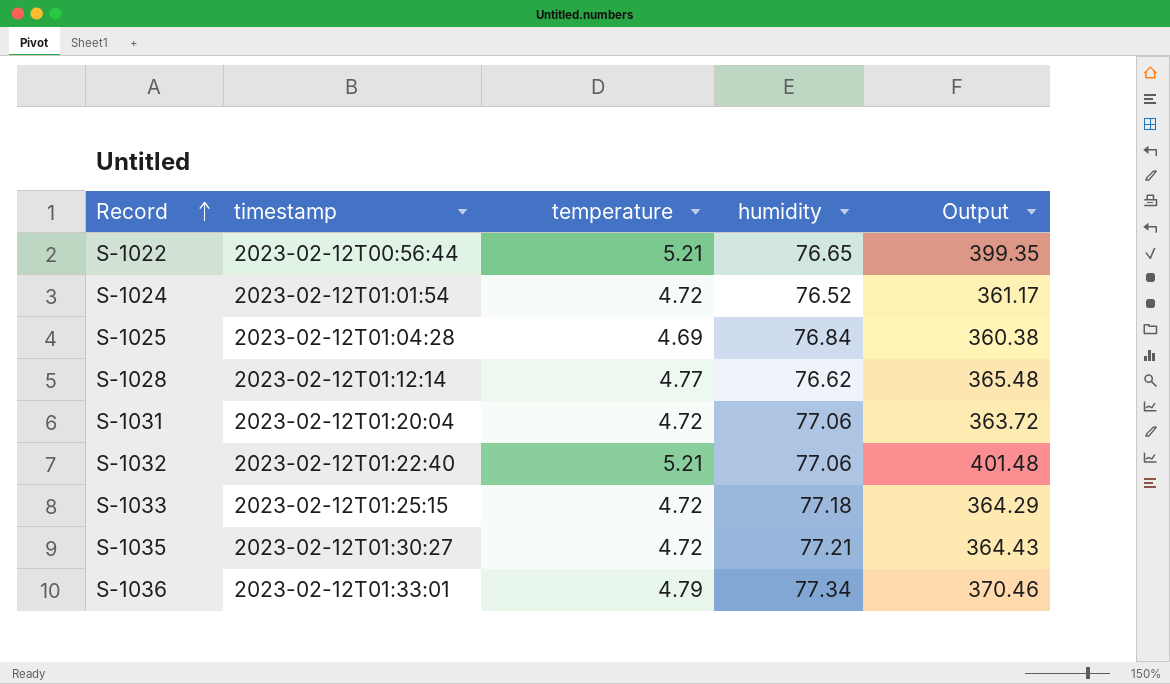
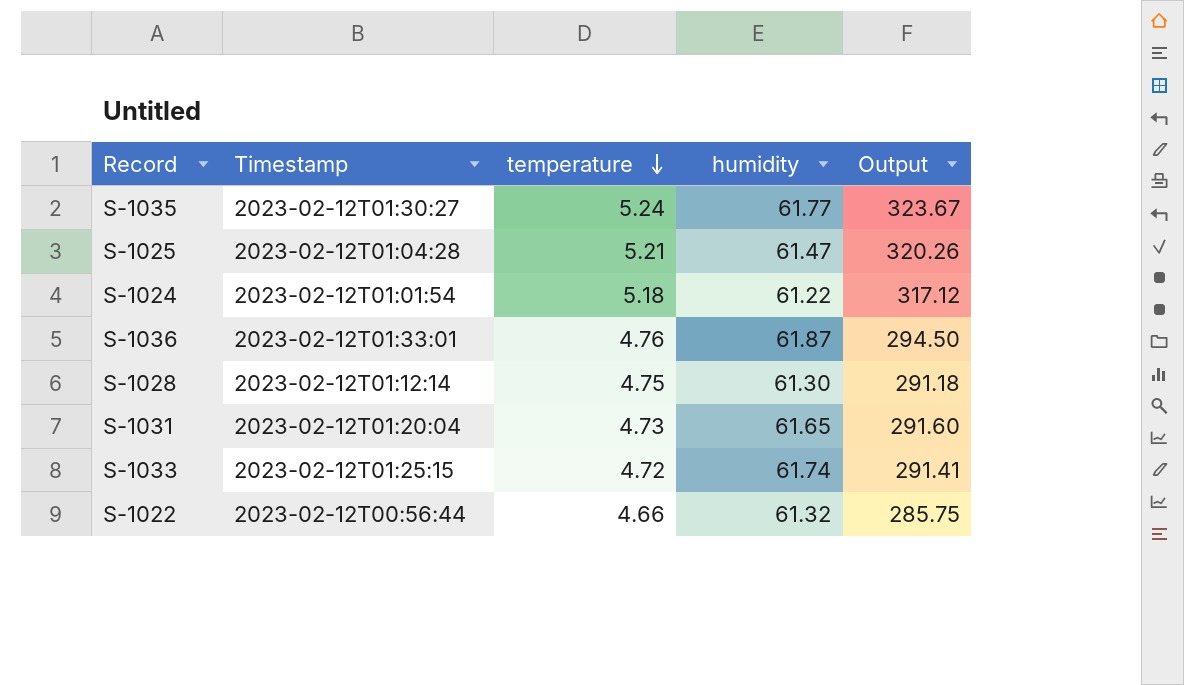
row order: Record ascending -> temperature descending
column name: timestamp -> Timestamp
row S-1032: 2023-02-12T01:22:40 | 5.21 | 77.06 | 401.48 -> none
S-1035 | temperature: 4.72 -> 5.24
S-1035 | humidity: 77.21 -> 61.77
S-1035 | Output: 364.43 -> 323.67
S-1025 | temperature: 4.69 -> 5.21
S-1025 | humidity: 76.84 -> 61.47
S-1025 | Output: 360.38 -> 320.26
S-1024 | temperature: 4.72 -> 5.18
S-1024 | humidity: 76.52 -> 61.22
S-1024 | Output: 361.17 -> 317.12
S-1036 | temperature: 4.79 -> 4.76
S-1036 | humidity: 77.34 -> 61.87
S-1036 | Output: 370.46 -> 294.50
S-1028 | temperature: 4.77 -> 4.75
S-1028 | humidity: 76.62 -> 61.30
S-1028 | Output: 365.48 -> 291.18
S-1031 | temperature: 4.72 -> 4.73
S-1031 | humidity: 77.06 -> 61.65
S-1031 | Output: 363.72 -> 291.60
S-1033 | humidity: 77.18 -> 61.74
S-1033 | Output: 364.29 -> 291.41
S-1022 | temperature: 5.21 -> 4.66
S-1022 | humidity: 76.65 -> 61.32
S-1022 | Output: 399.35 -> 285.75

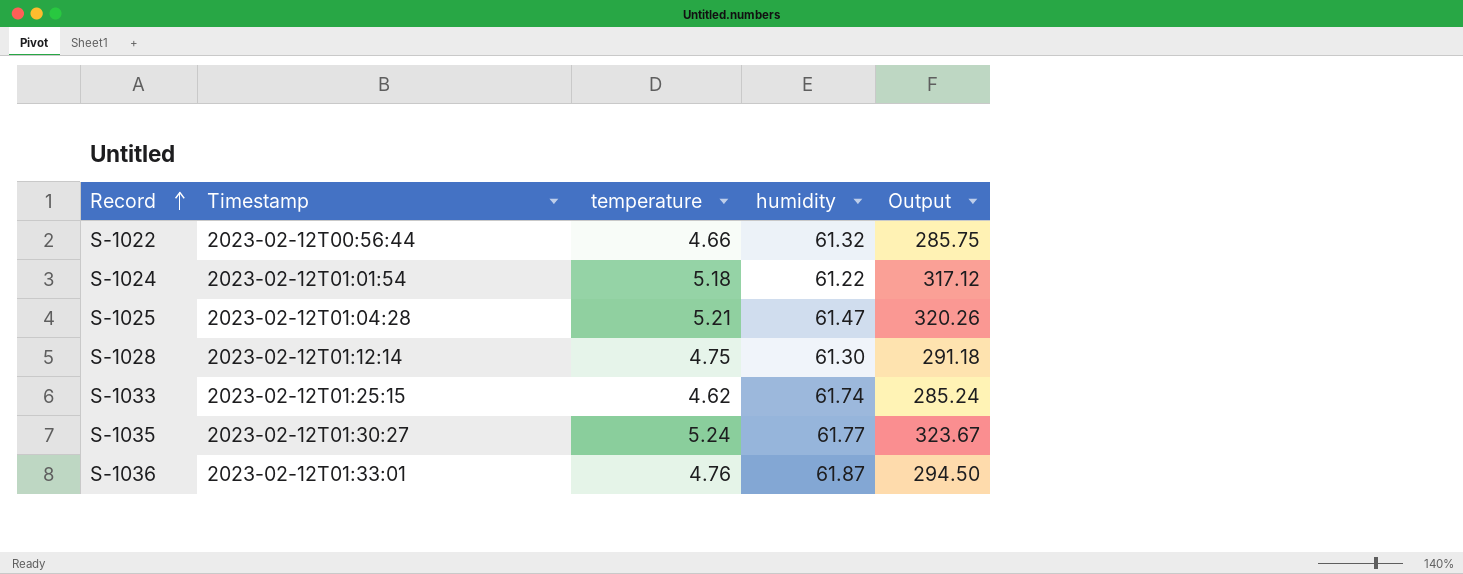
row order: temperature descending -> Record ascending
row S-1031: 2023-02-12T01:20:04 | 4.73 | 61.65 | 291.60 -> none
S-1033 | temperature: 4.72 -> 4.62
S-1033 | Output: 291.41 -> 285.24

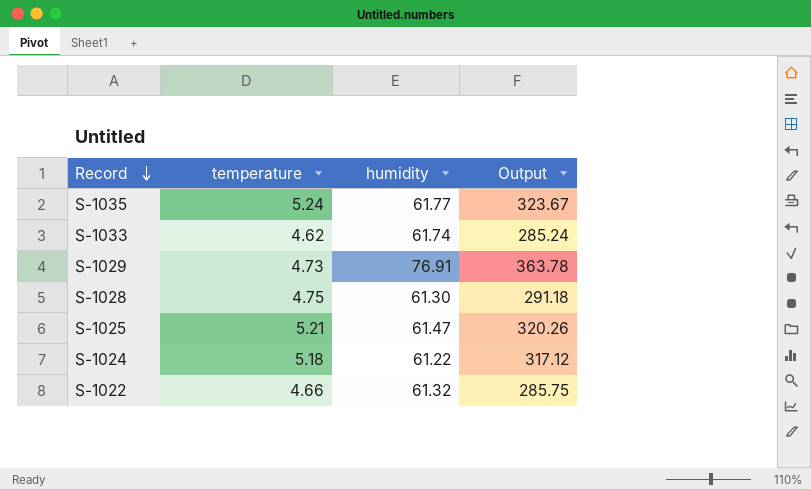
row order: Record ascending -> Record descending
column Timestamp | position: 2 -> none
row S-1036: 2023-02-12T01:33:01 | 4.76 | 61.87 | 294.50 -> none
row S-1029: none -> 4.73 | 76.91 | 363.78

